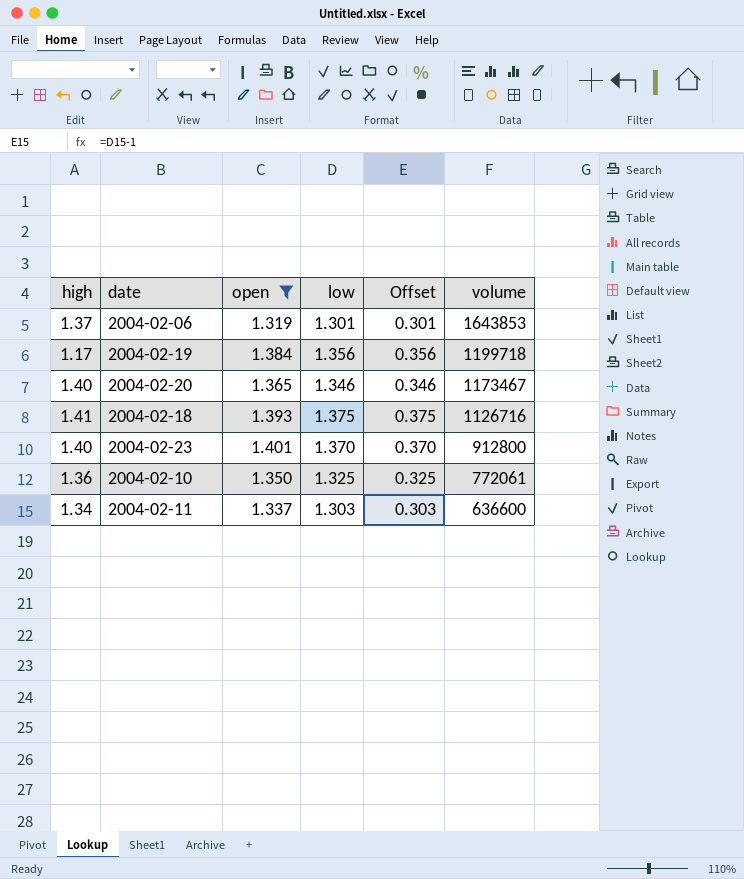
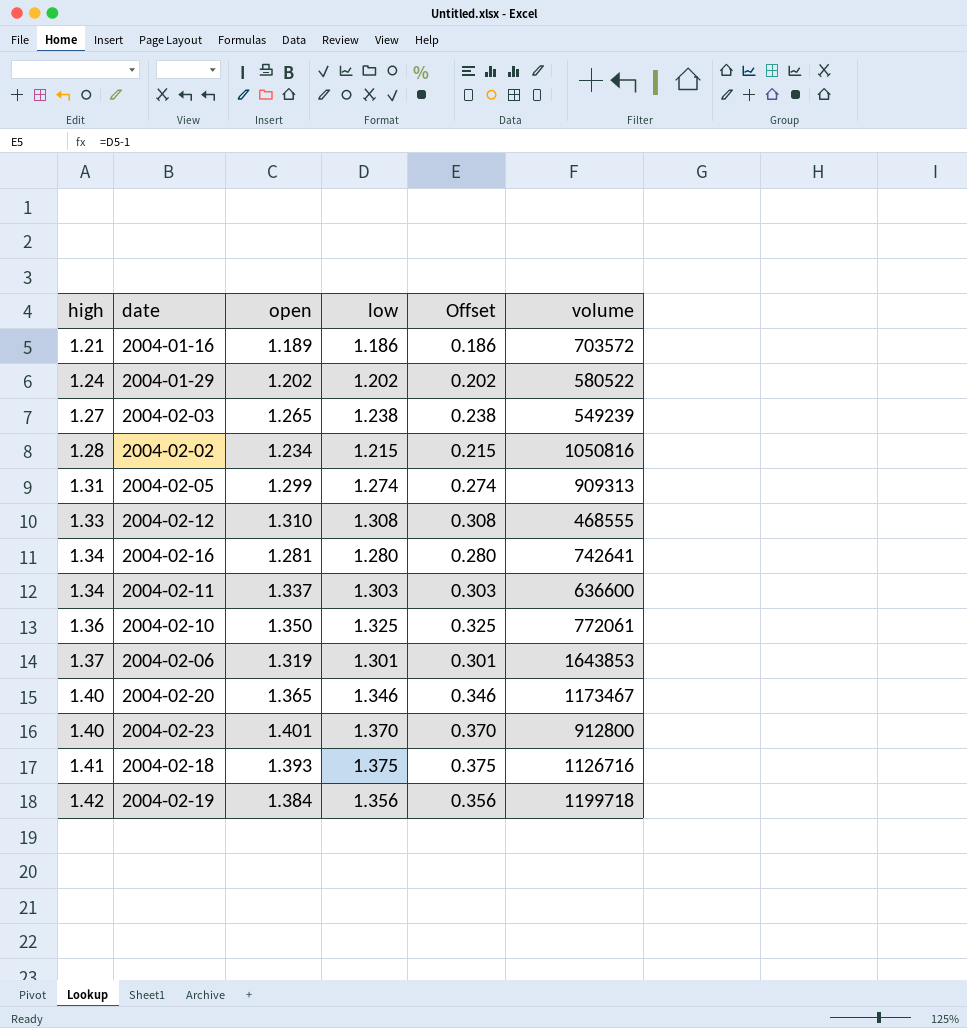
filter: open >= 1.319 -> none
row order: volume descending -> high ascending
2004-02-19 | high: 1.17 -> 1.42

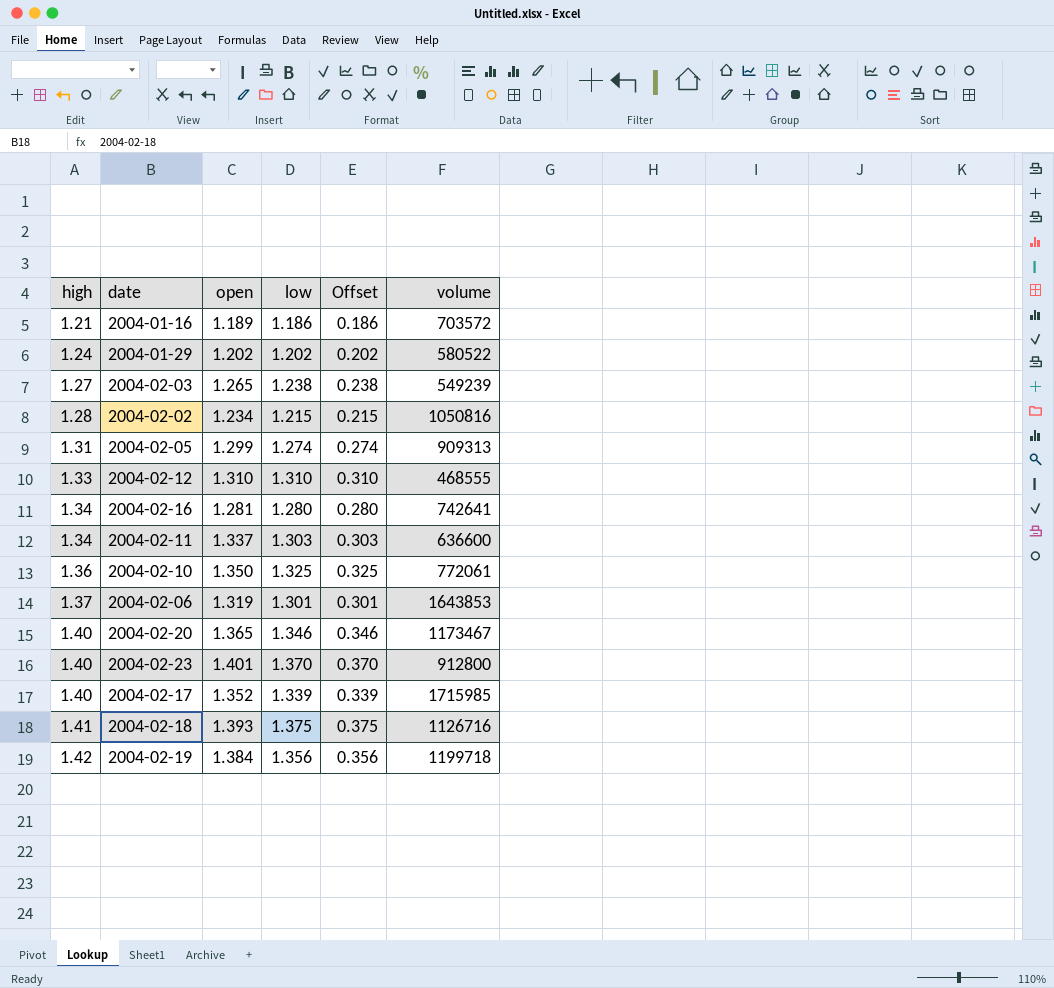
2004-02-12 | low: 1.308 -> 1.310
2004-02-12 | Offset: 0.308 -> 0.310
row 2004-02-17: none -> 1.40 | 1.352 | 1.339 | 0.339 | 1715985

